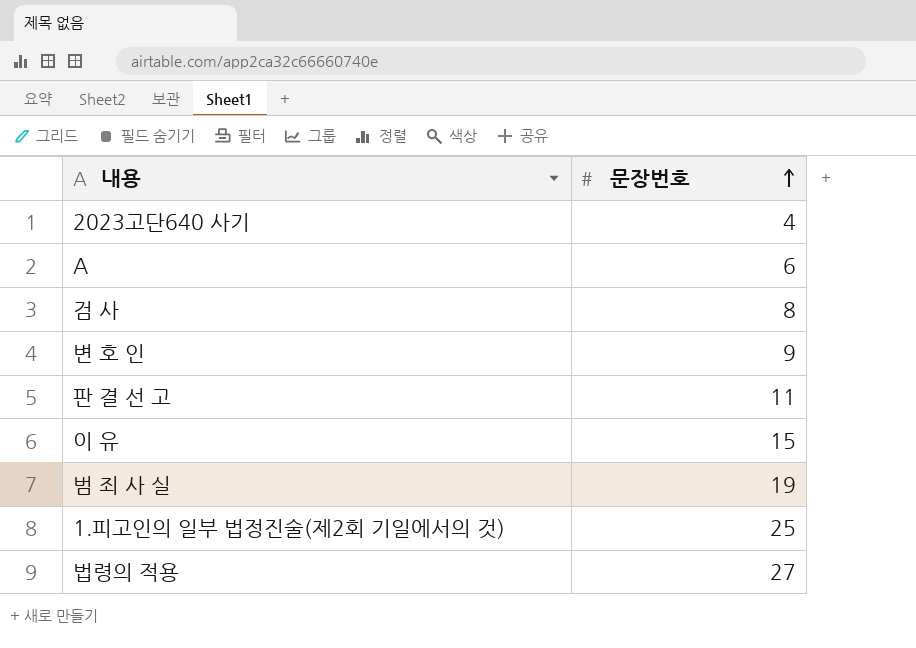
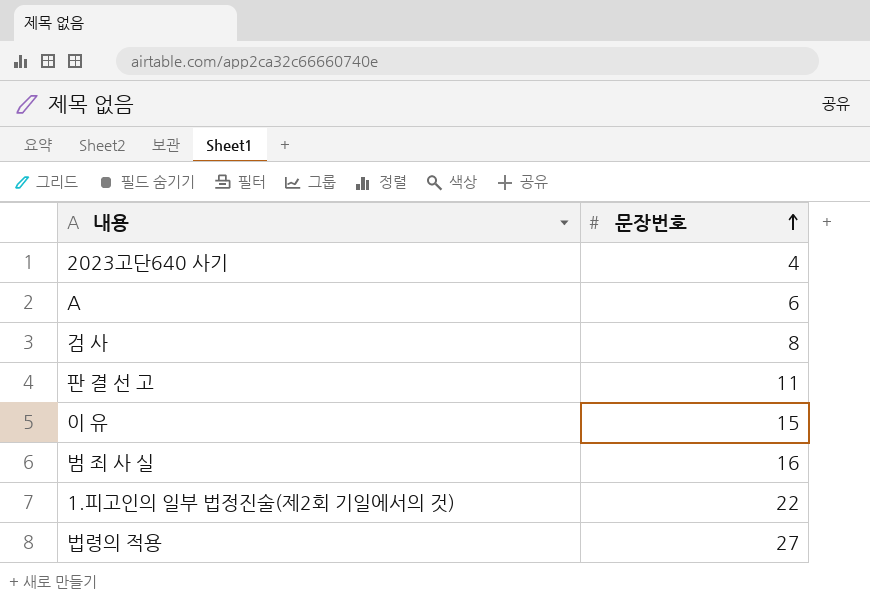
row 변 호 인: 9 -> none
범 죄 사 실 | 문장번호: 19 -> 16
1.피고인의 일부 법정진술(제2회 기일에서의 것) | 문장번호: 25 -> 22

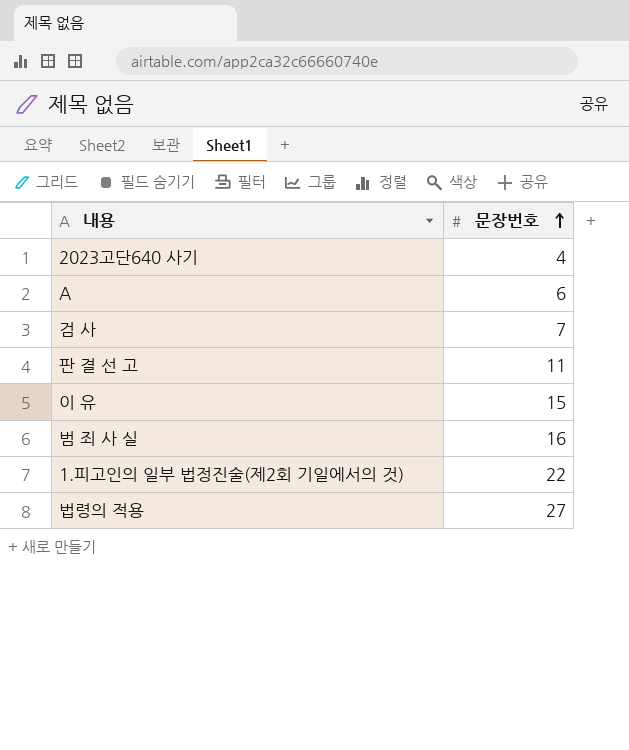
검 사 | 문장번호: 8 -> 7

